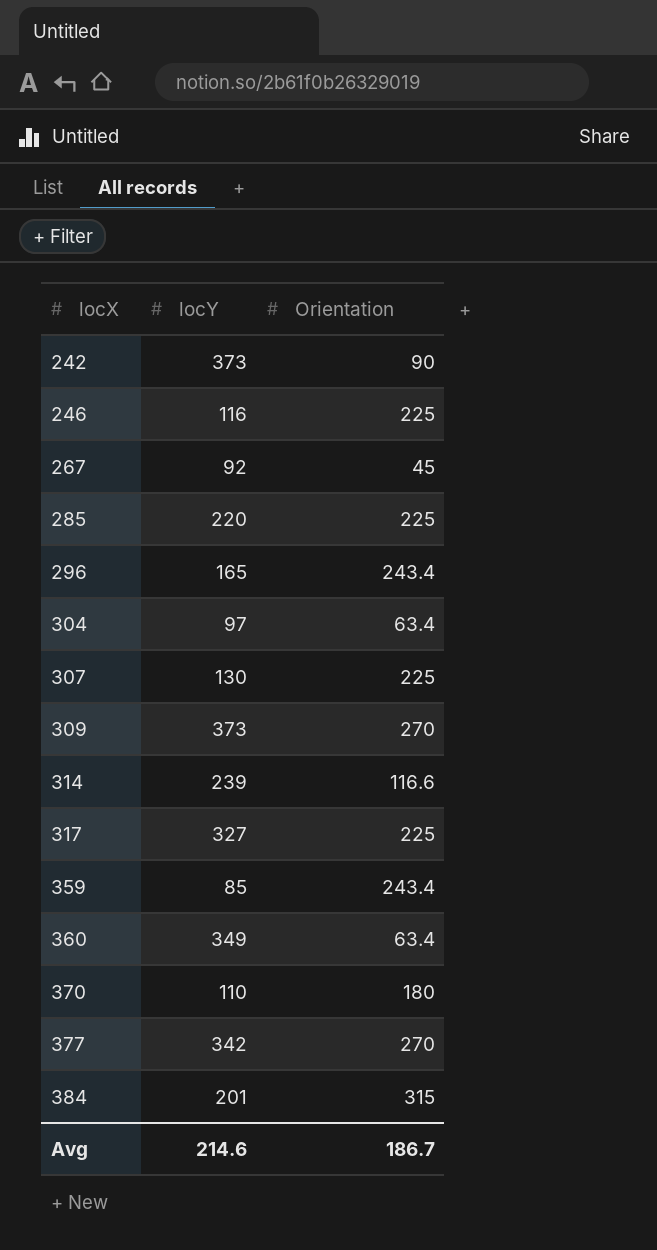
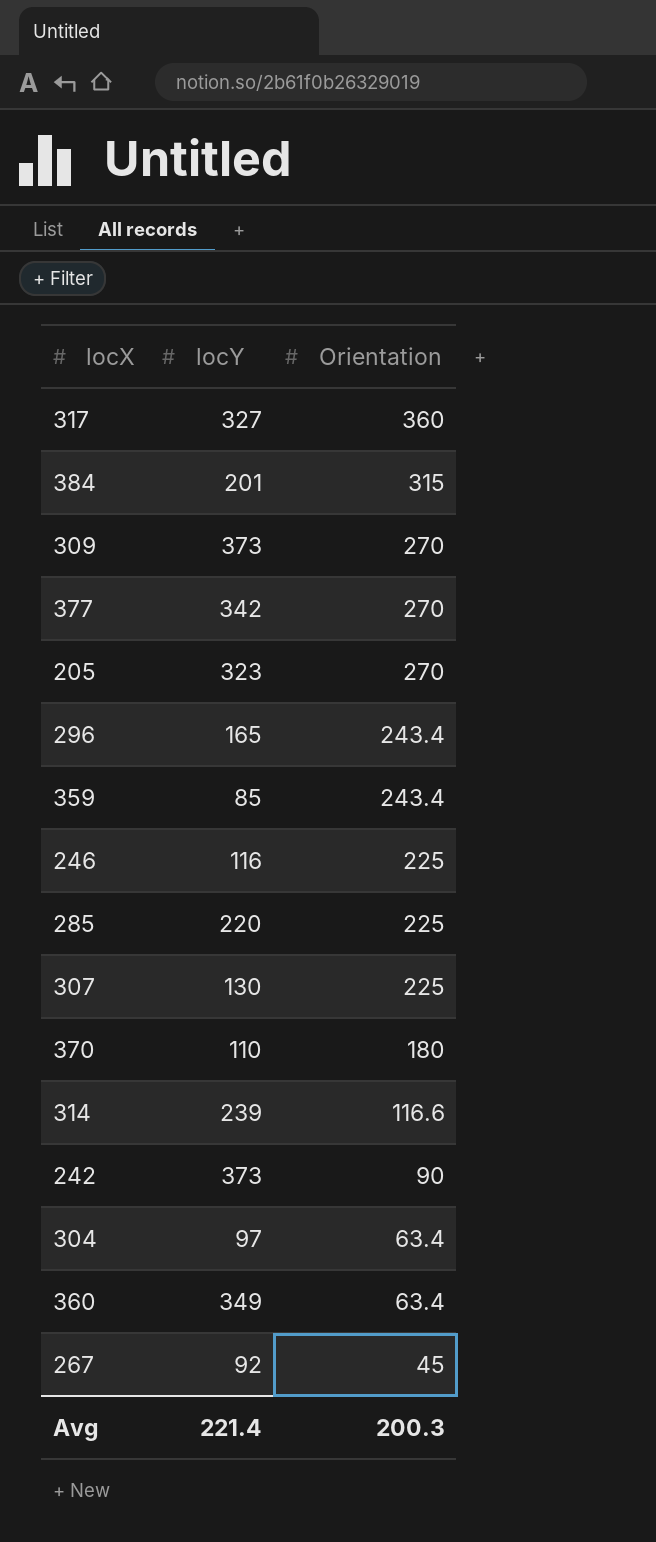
row order: locX ascending -> Orientation descending
317 | Orientation: 225 -> 360
row 205: none -> 323 | 270
Avg | locY: 214.6 -> 221.4
Avg | Orientation: 186.7 -> 200.3

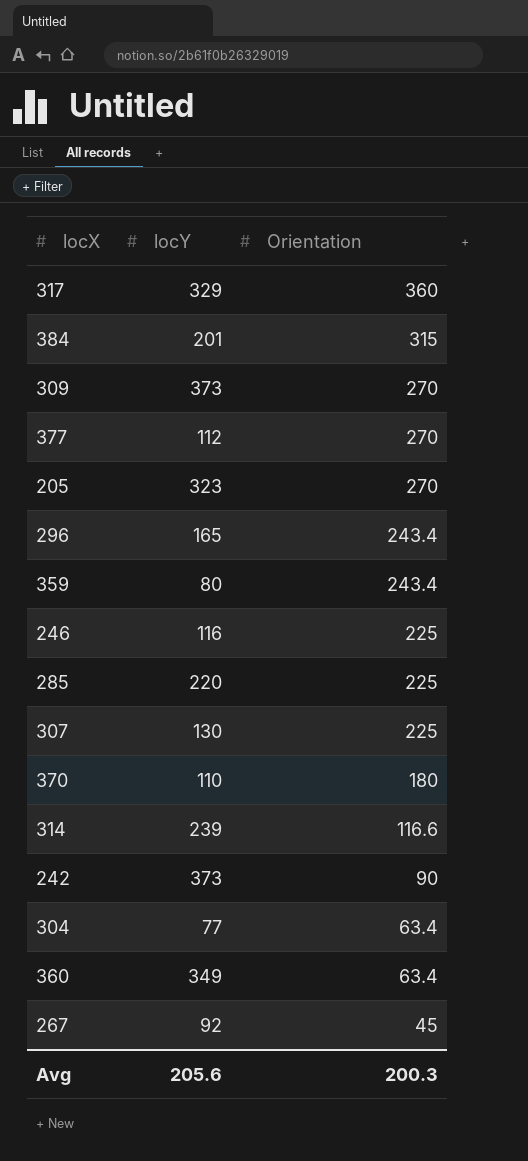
317 | locY: 327 -> 329
377 | locY: 342 -> 112
359 | locY: 85 -> 80
304 | locY: 97 -> 77
Avg | locY: 221.4 -> 205.6

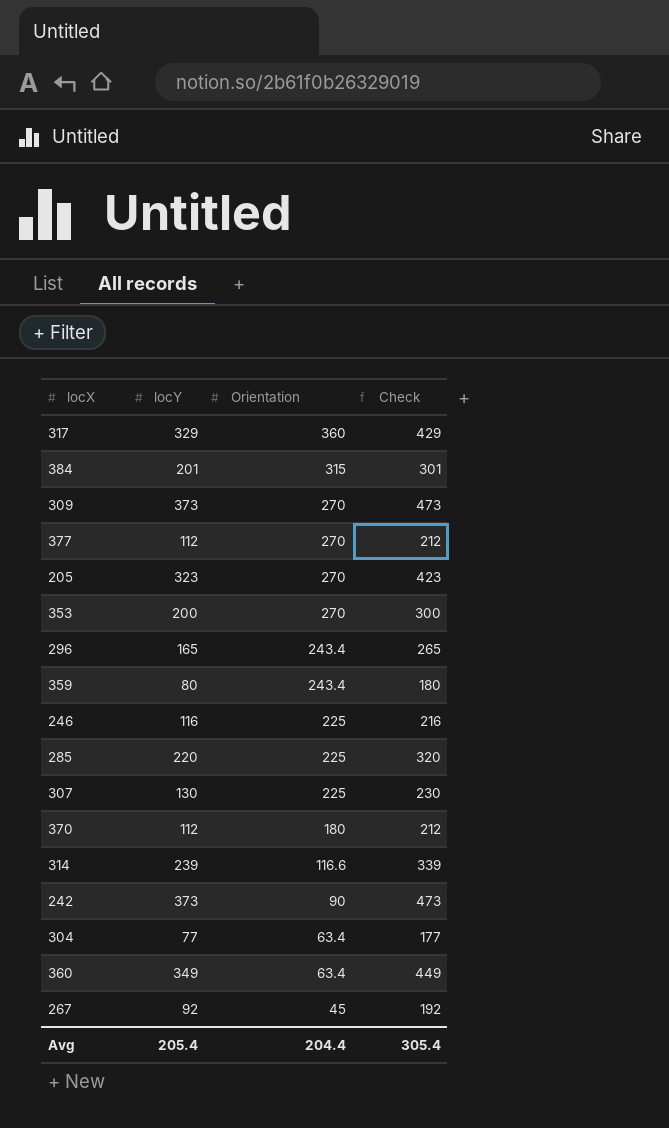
column Check | formula: none -> [locY] + 100
row 353: none -> 200 | 270 | 300
370 | locY: 110 -> 112
Avg | locY: 205.6 -> 205.4
Avg | Orientation: 200.3 -> 204.4

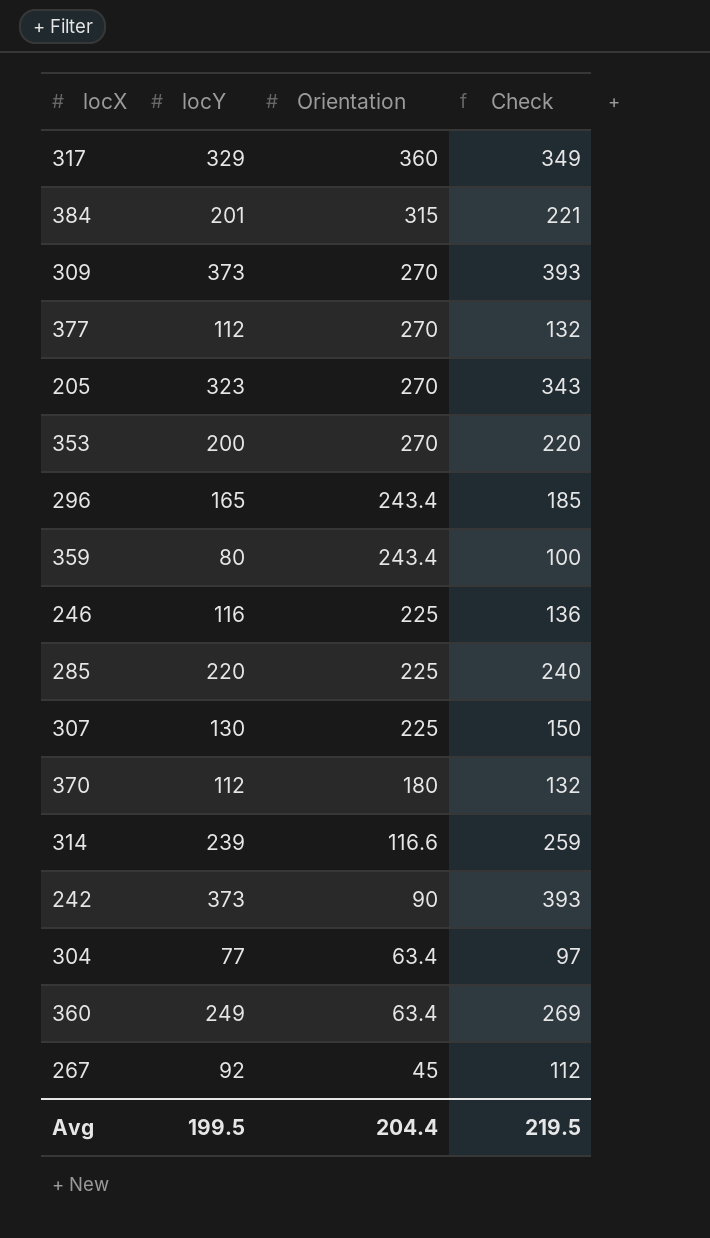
column Check | formula: [locY] + 100 -> [locY] + 20
360 | locY: 349 -> 249
Avg | locY: 205.4 -> 199.5
Avg | Check: 305.4 -> 219.5

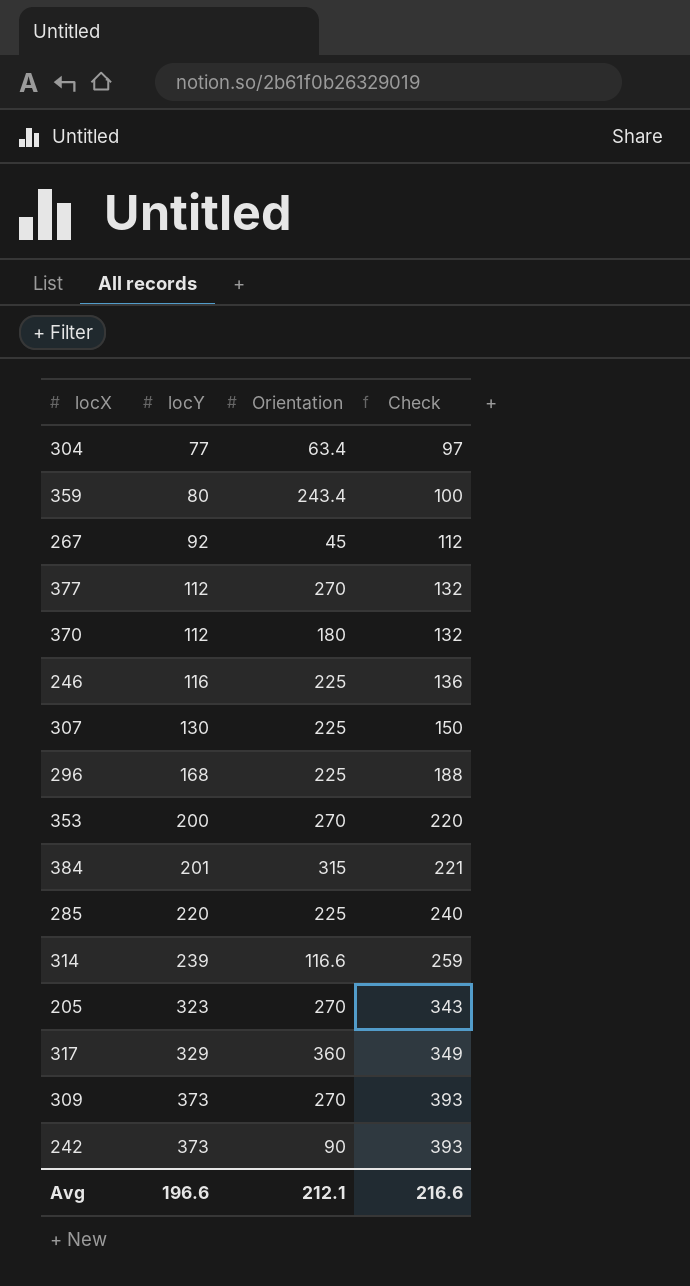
row order: Orientation descending -> locY ascending
row 360: 249 | 63.4 | 269 -> none
296 | locY: 165 -> 168
296 | Orientation: 243.4 -> 225
296 | Check: 185 -> 188
Avg | locY: 199.5 -> 196.6
Avg | Orientation: 204.4 -> 212.1
Avg | Check: 219.5 -> 216.6

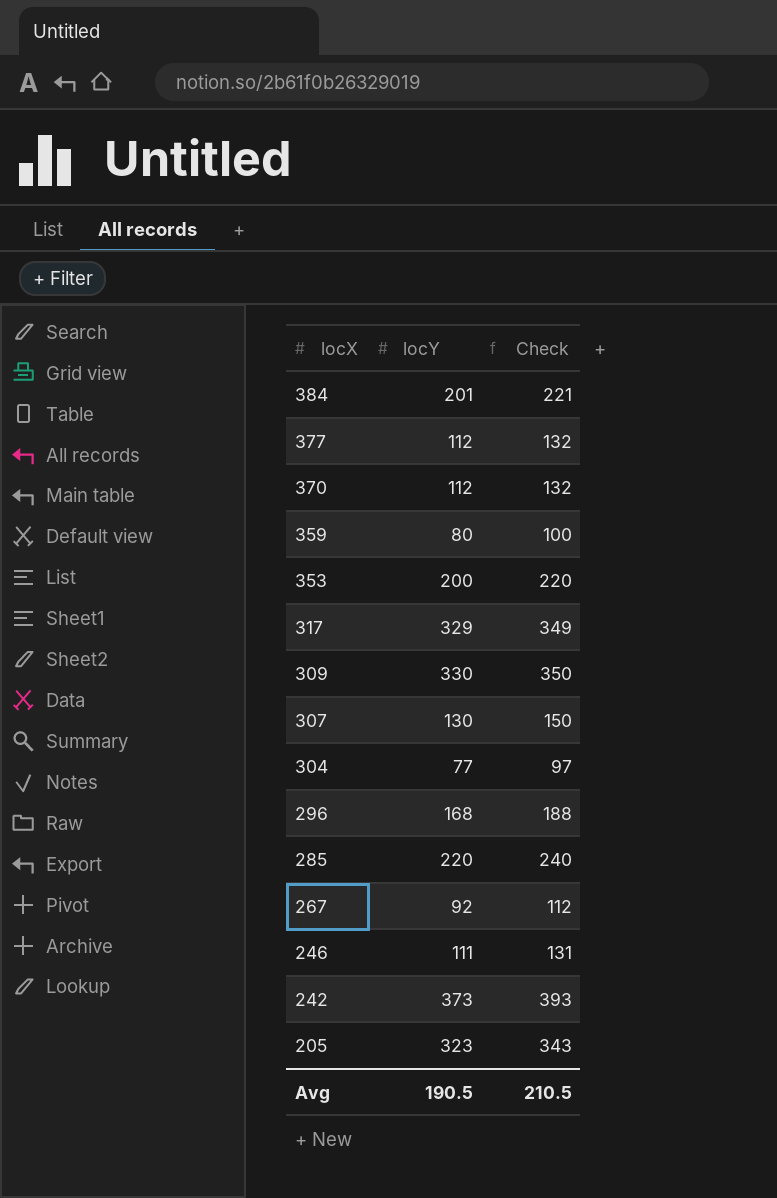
row order: locY ascending -> locX descending
column Orientation | position: 3 -> none
row 314: 239 | 116.6 | 259 -> none
309 | locY: 373 -> 330
309 | Check: 393 -> 350
246 | locY: 116 -> 111
246 | Check: 136 -> 131
Avg | locY: 196.6 -> 190.5
Avg | Check: 216.6 -> 210.5

